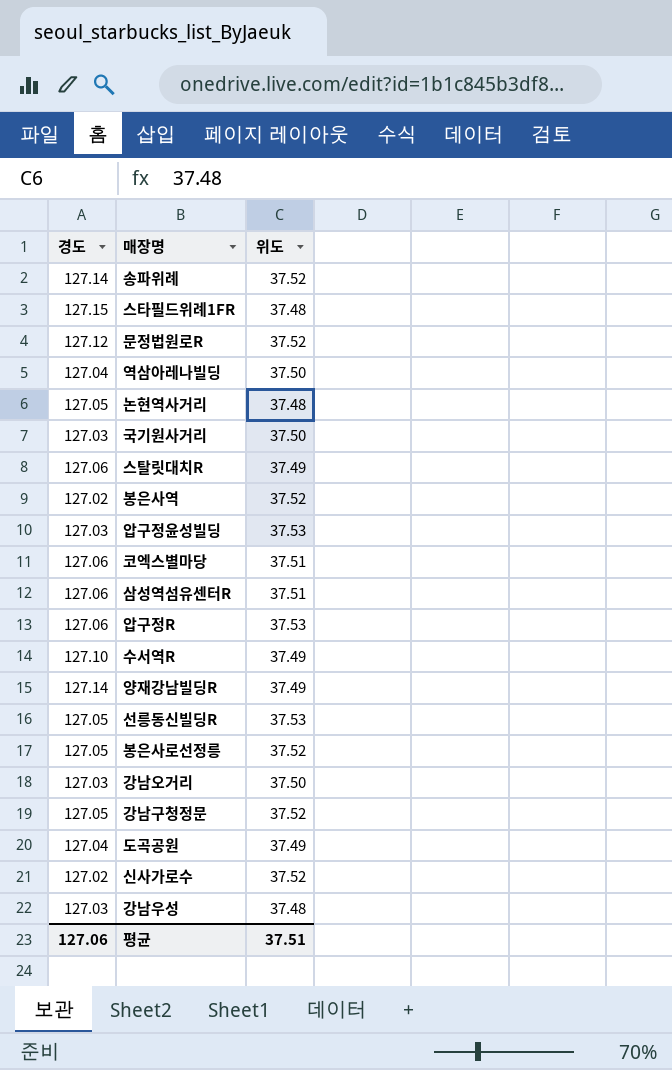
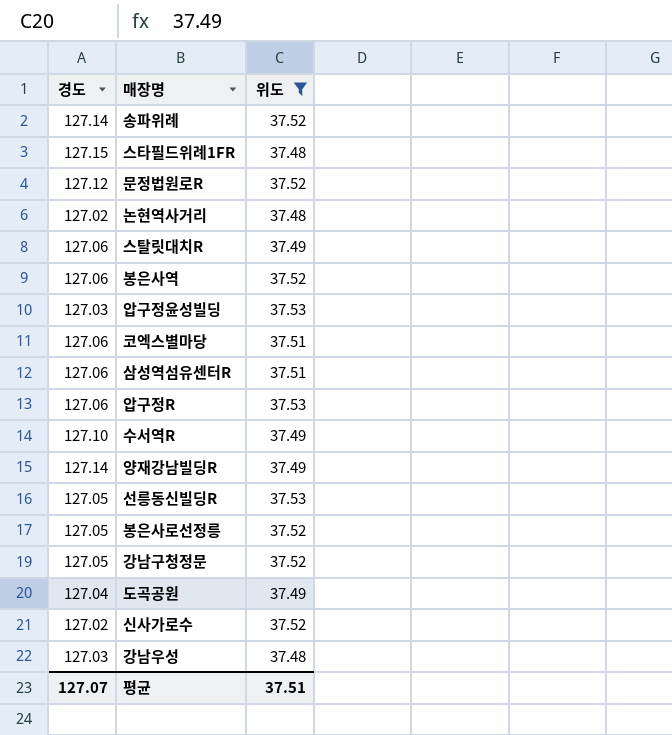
filter: none -> 위도 != 37.50
논현역사거리 | 경도: 127.05 -> 127.02
봉은사역 | 경도: 127.02 -> 127.06
평균 | 경도: 127.06 -> 127.07

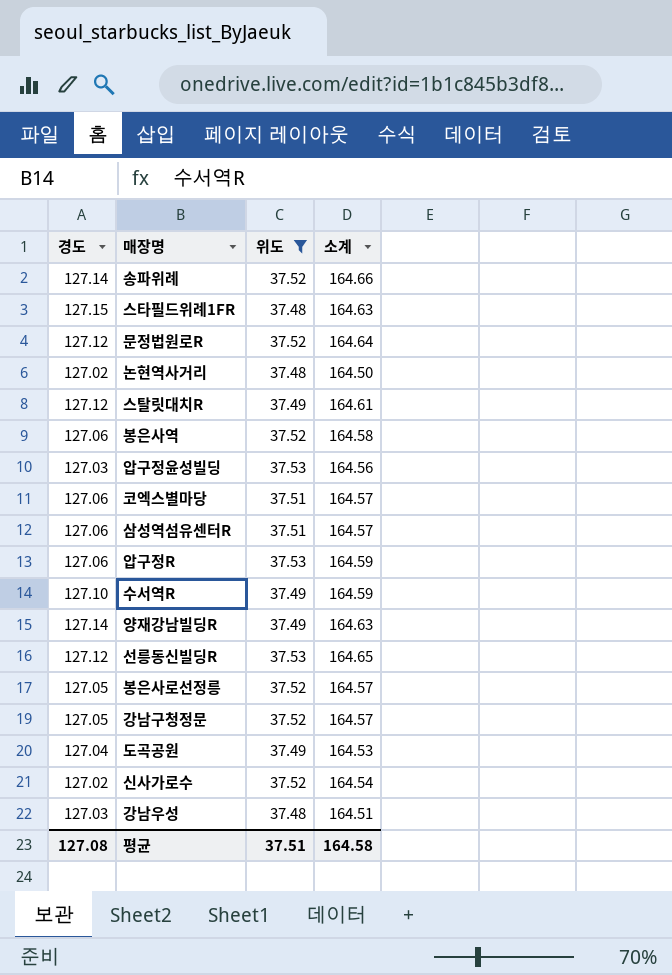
column 소계 | formula: none -> [경도] + [위도]
스탈릿대치R | 경도: 127.06 -> 127.12
선릉동신빌딩R | 경도: 127.05 -> 127.12
평균 | 경도: 127.07 -> 127.08

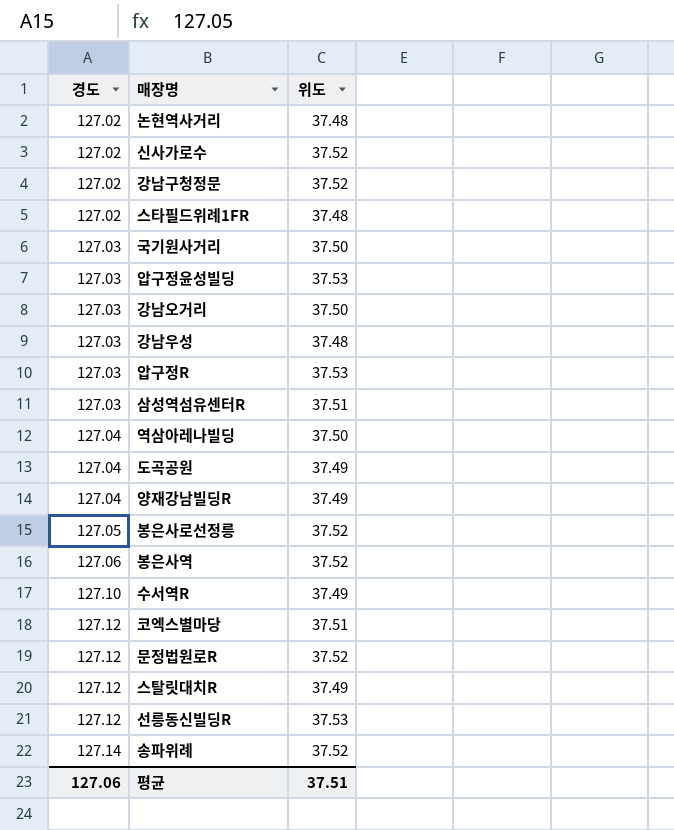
filter: 위도 != 37.50 -> none
row order: none -> 경도 ascending
column 소계 | formula: [경도] + [위도] -> none
강남구청정문 | 경도: 127.05 -> 127.02
스타필드위례1FR | 경도: 127.15 -> 127.02
압구정R | 경도: 127.06 -> 127.03
삼성역섬유센터R | 경도: 127.06 -> 127.03
양재강남빌딩R | 경도: 127.14 -> 127.04
코엑스별마당 | 경도: 127.06 -> 127.12
평균 | 경도: 127.08 -> 127.06

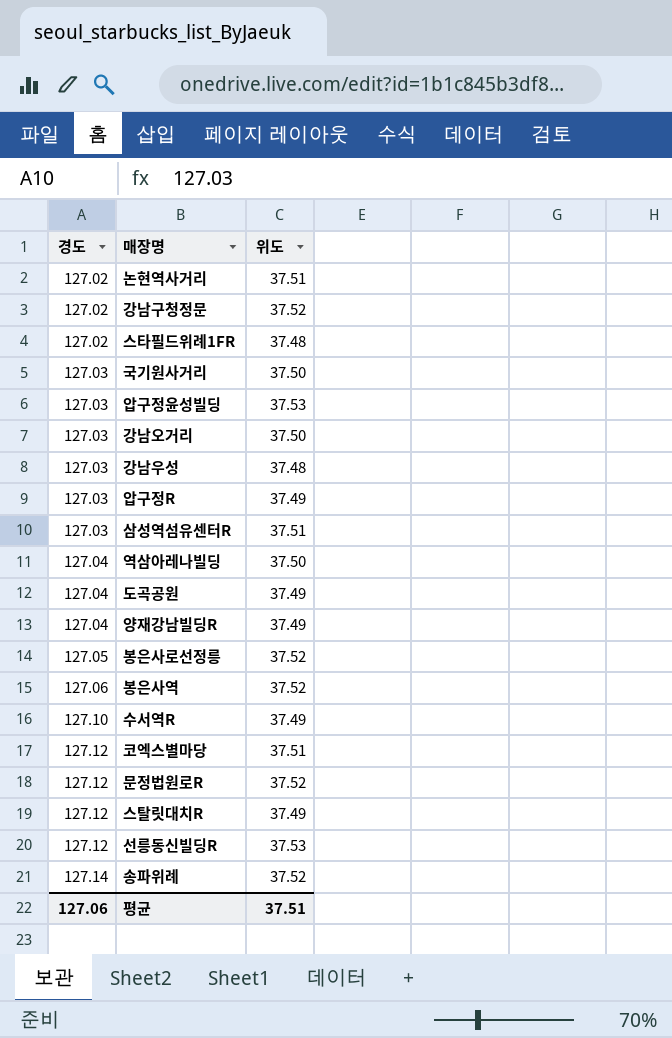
row 신사가로수: 127.02 | 37.52 -> none
논현역사거리 | 위도: 37.48 -> 37.51
압구정R | 위도: 37.53 -> 37.49

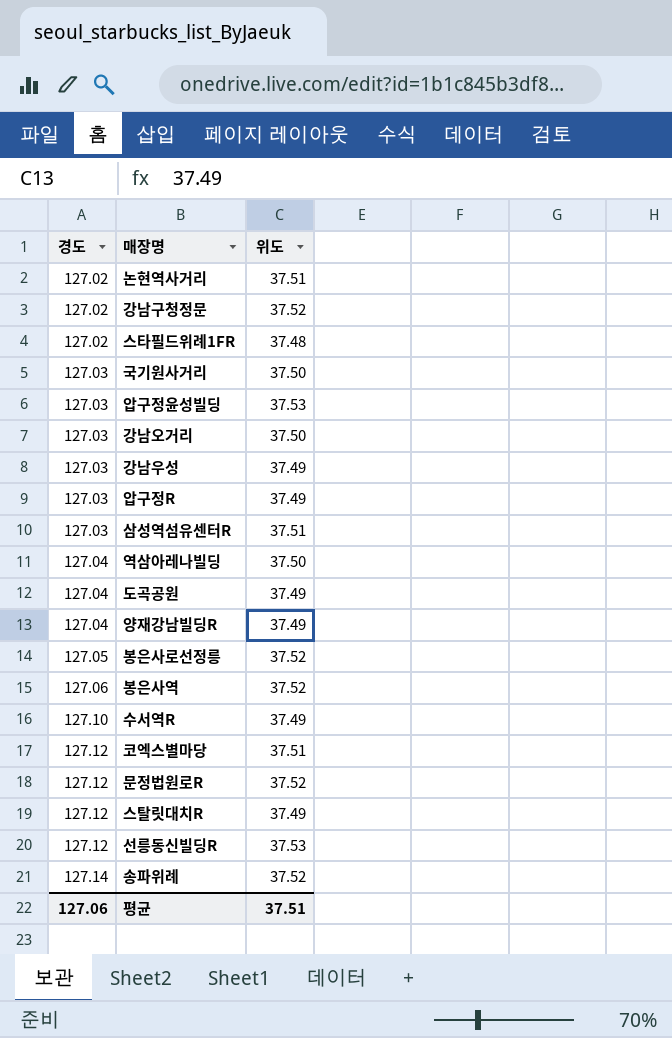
강남우성 | 위도: 37.48 -> 37.49

